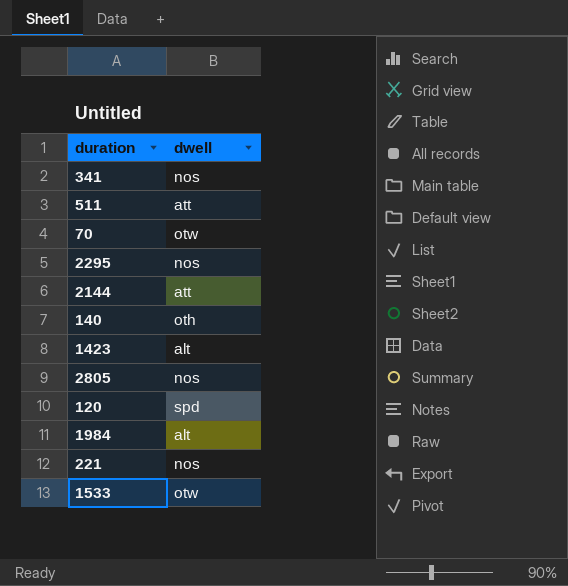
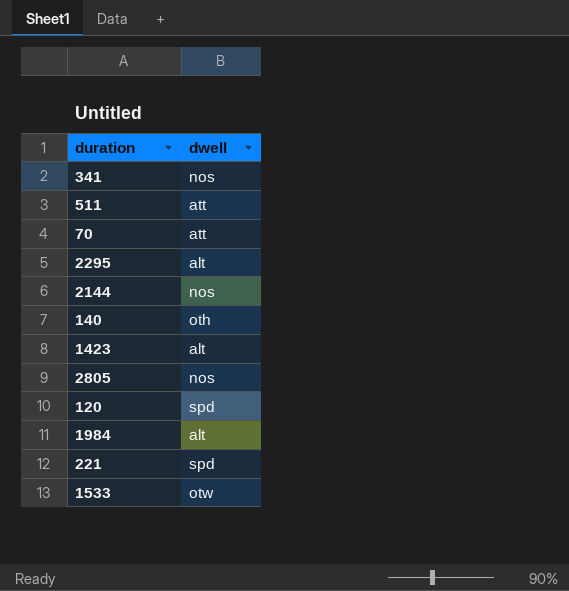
70 | dwell: otw -> att
2295 | dwell: nos -> alt
2144 | dwell: att -> nos
221 | dwell: nos -> spd

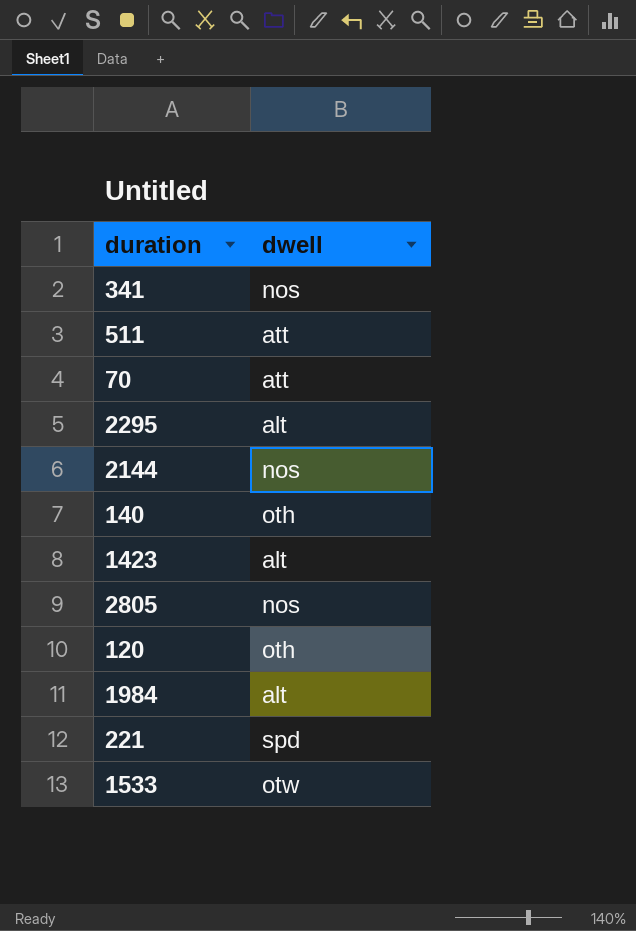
120 | dwell: spd -> oth

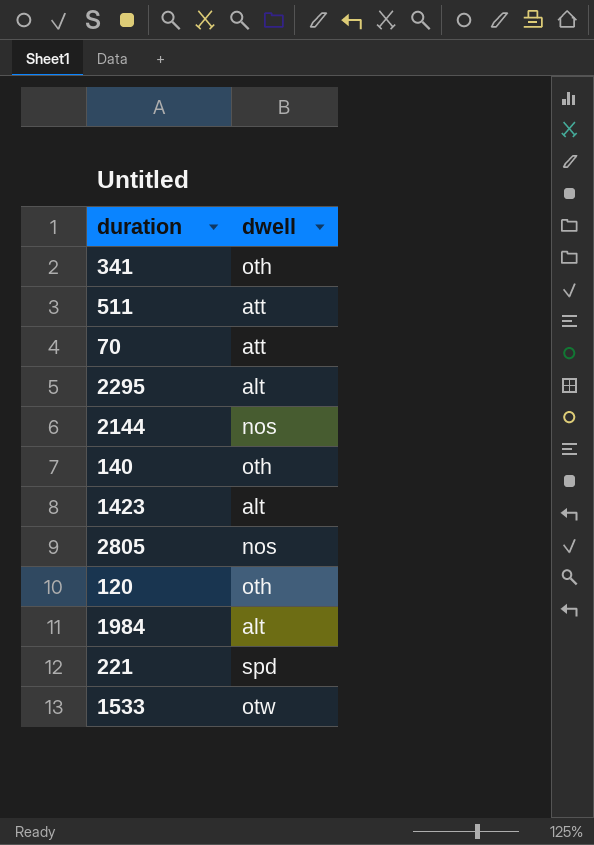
341 | dwell: nos -> oth

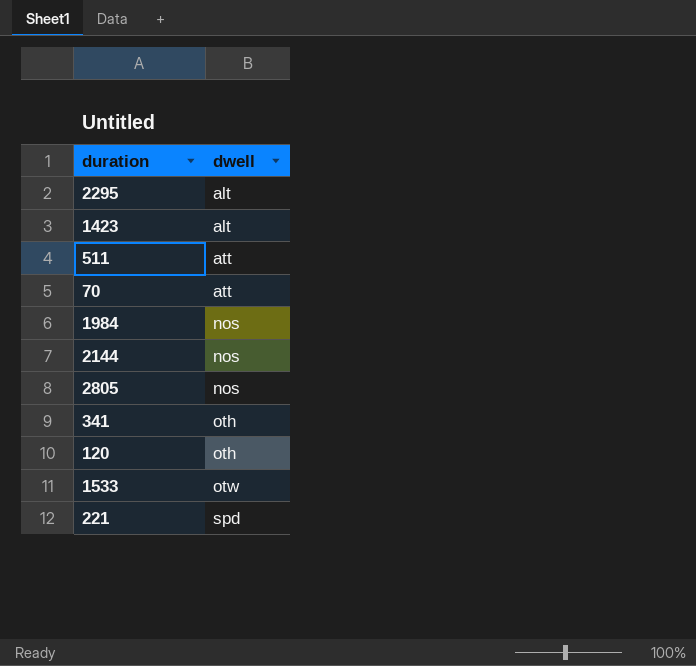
row order: none -> dwell ascending
row 140: oth -> none
1984 | dwell: alt -> nos

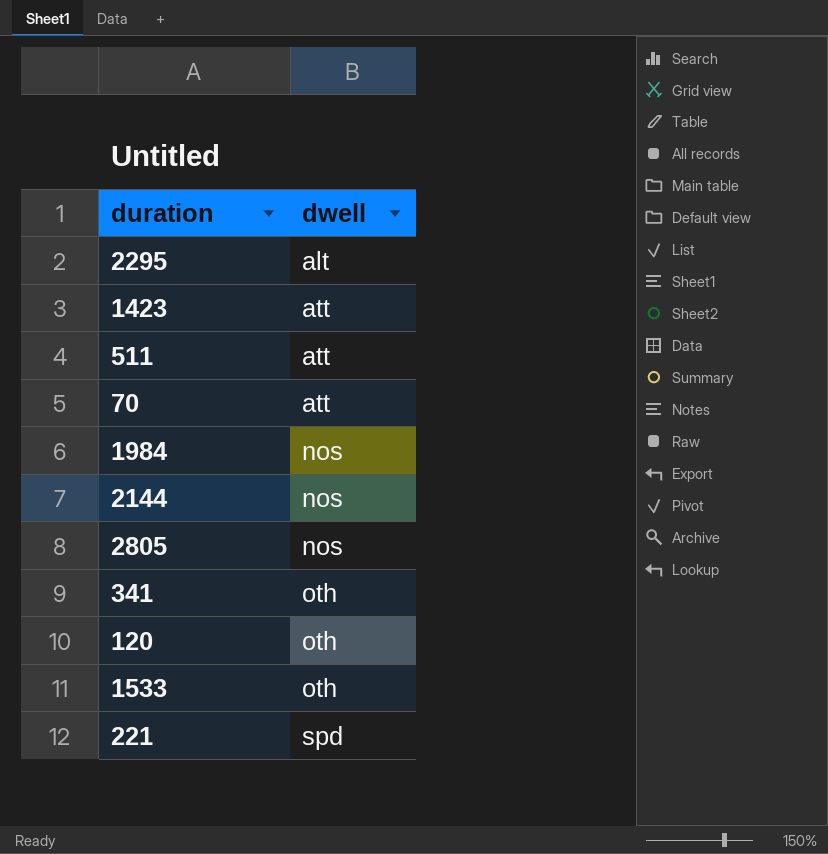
1423 | dwell: alt -> att
1533 | dwell: otw -> oth

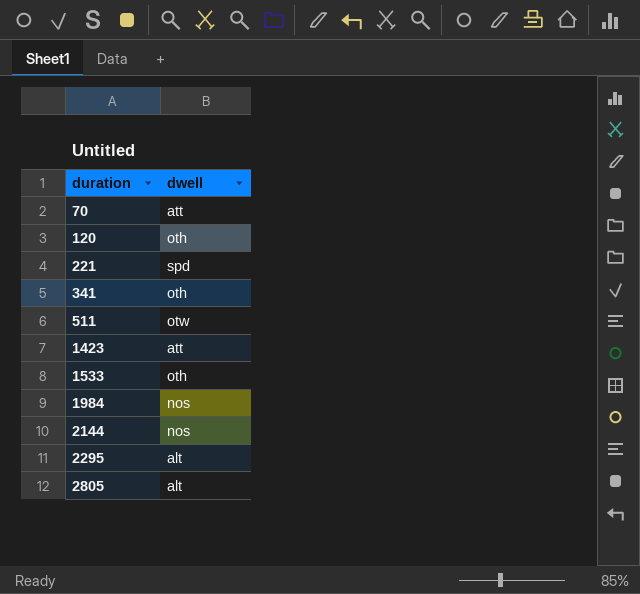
row order: dwell ascending -> duration ascending
511 | dwell: att -> otw
2805 | dwell: nos -> alt

